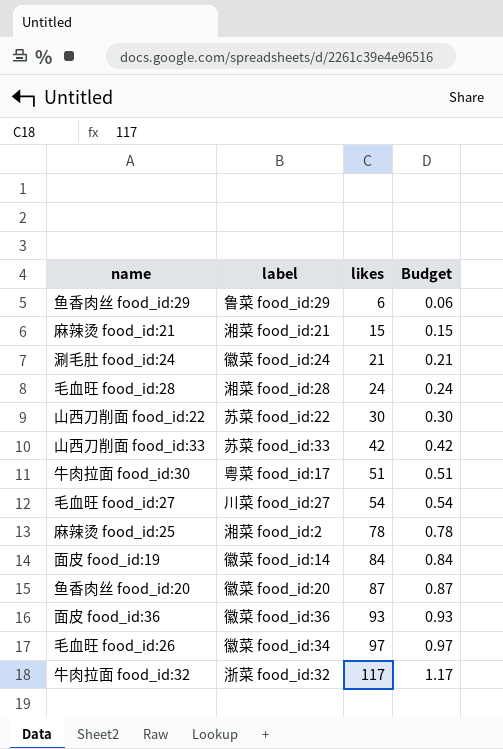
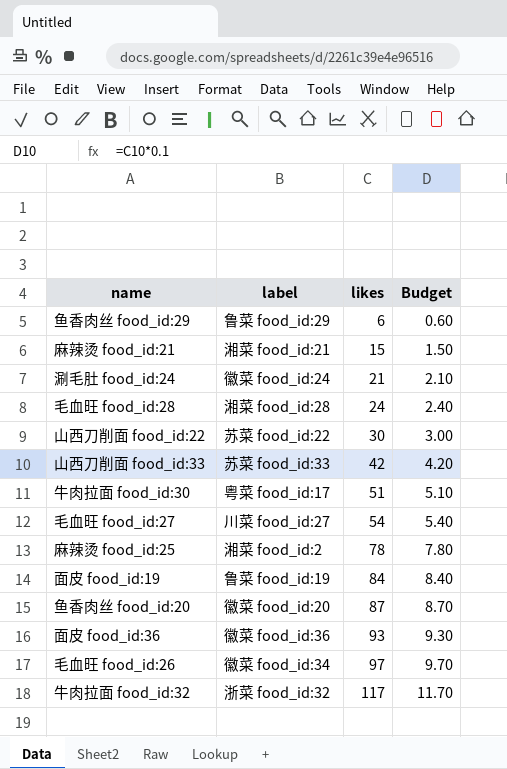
column Budget | formula: [likes] * 0.01 -> [likes] * 0.1
面皮 food_id:19 | label: 徽菜 food_id:14 -> 鲁菜 food_id:19

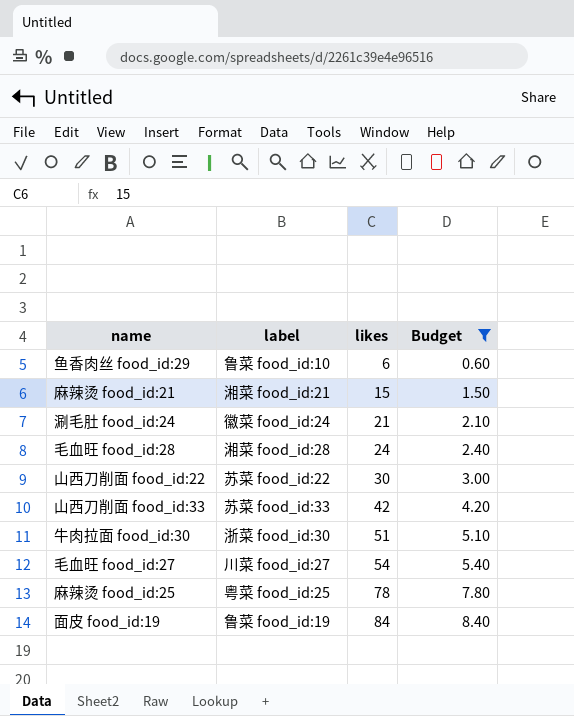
filter: none -> Budget <= 8.40
鱼香肉丝 food_id:29 | label: 鲁菜 food_id:29 -> 鲁菜 food_id:10
牛肉拉面 food_id:30 | label: 粤菜 food_id:17 -> 浙菜 food_id:30
麻辣烫 food_id:25 | label: 湘菜 food_id:2 -> 粤菜 food_id:25

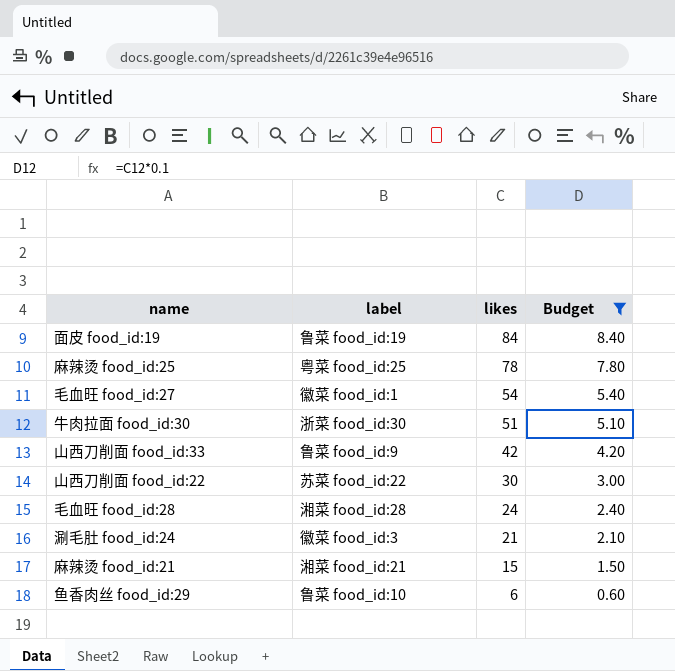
row order: likes ascending -> likes descending
毛血旺 food_id:27 | label: 川菜 food_id:27 -> 徽菜 food_id:1
山西刀削面 food_id:33 | label: 苏菜 food_id:33 -> 鲁菜 food_id:9
涮毛肚 food_id:24 | label: 徽菜 food_id:24 -> 徽菜 food_id:3

